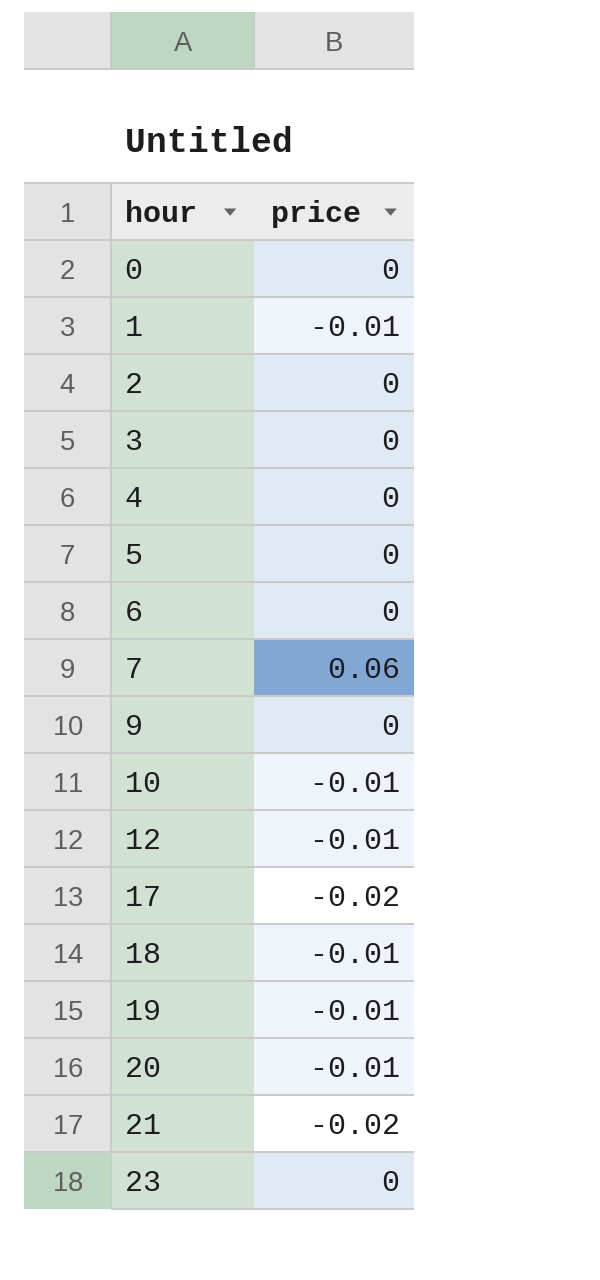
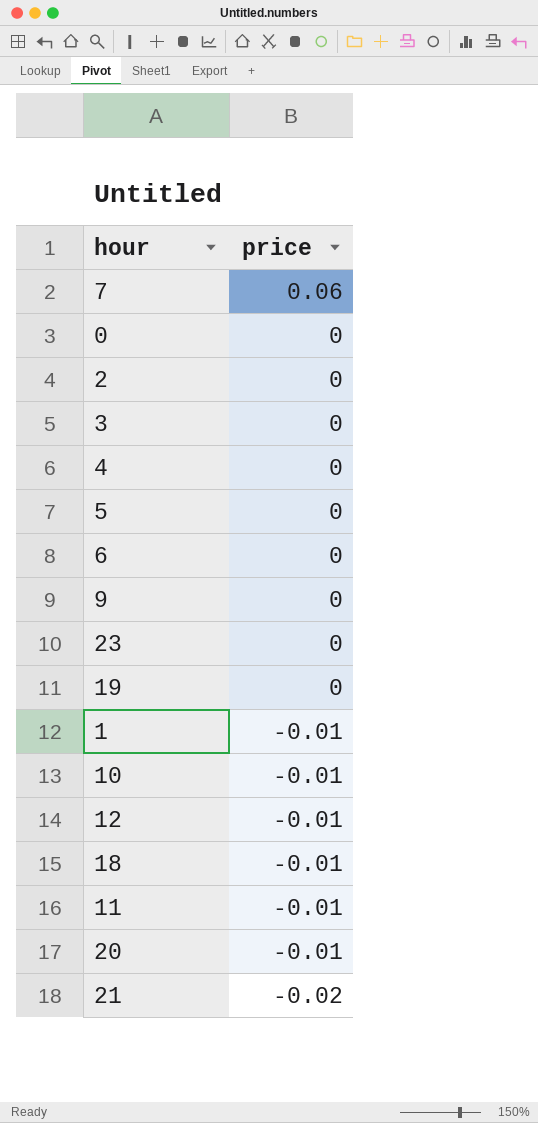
row order: hour ascending -> price descending
row 17: -0.02 -> none
19 | price: -0.01 -> 0
row 11: none -> -0.01

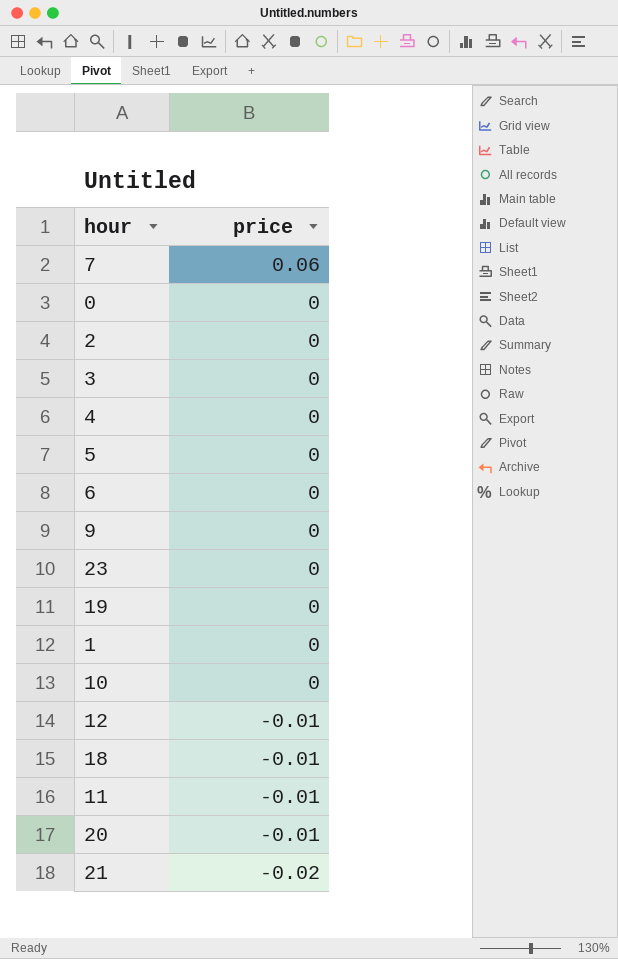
1 | price: -0.01 -> 0
10 | price: -0.01 -> 0

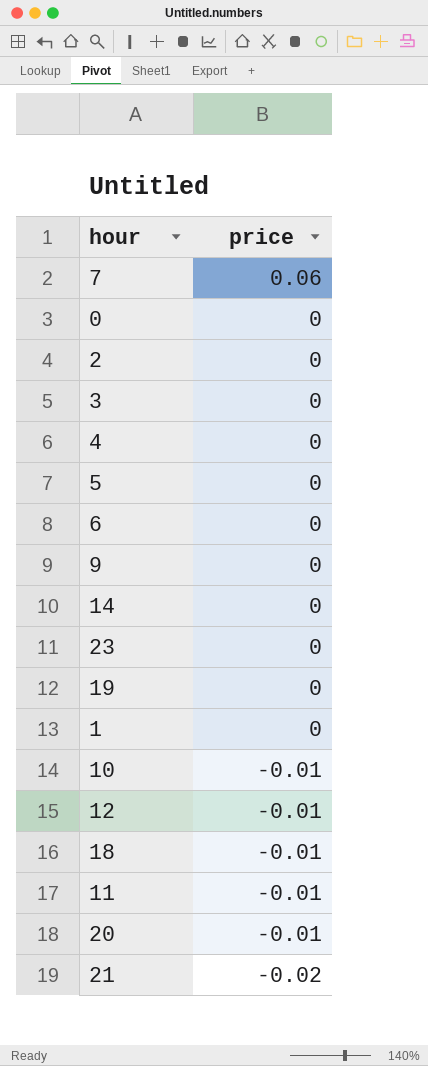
row 14: none -> 0
10 | price: 0 -> -0.01

